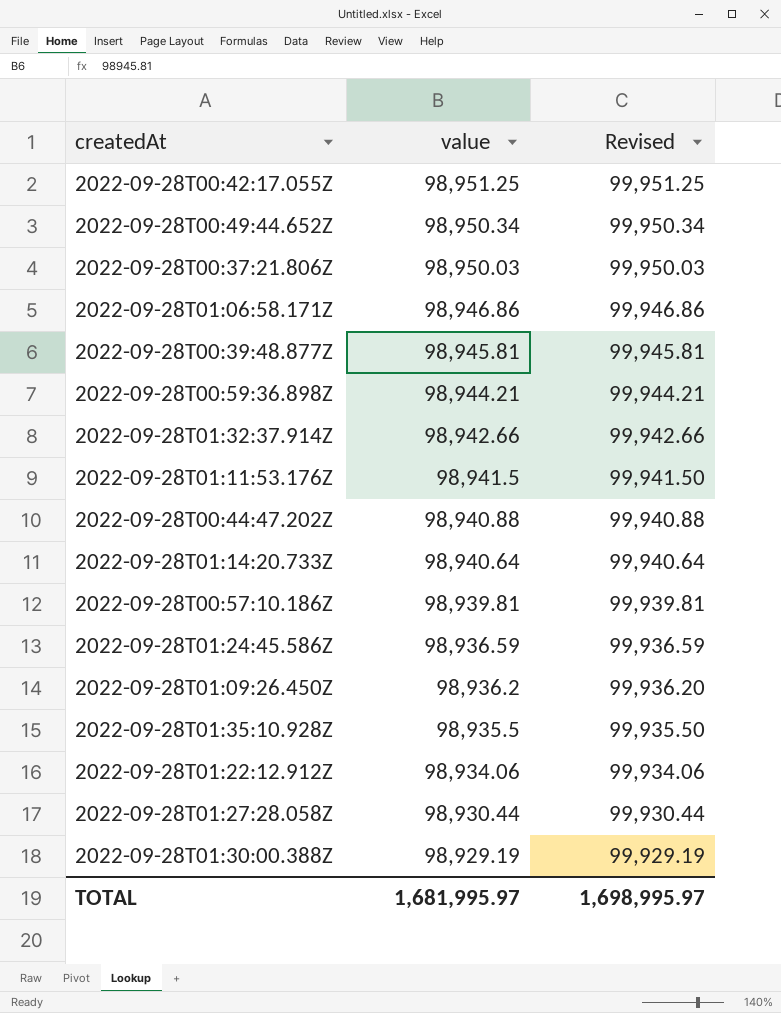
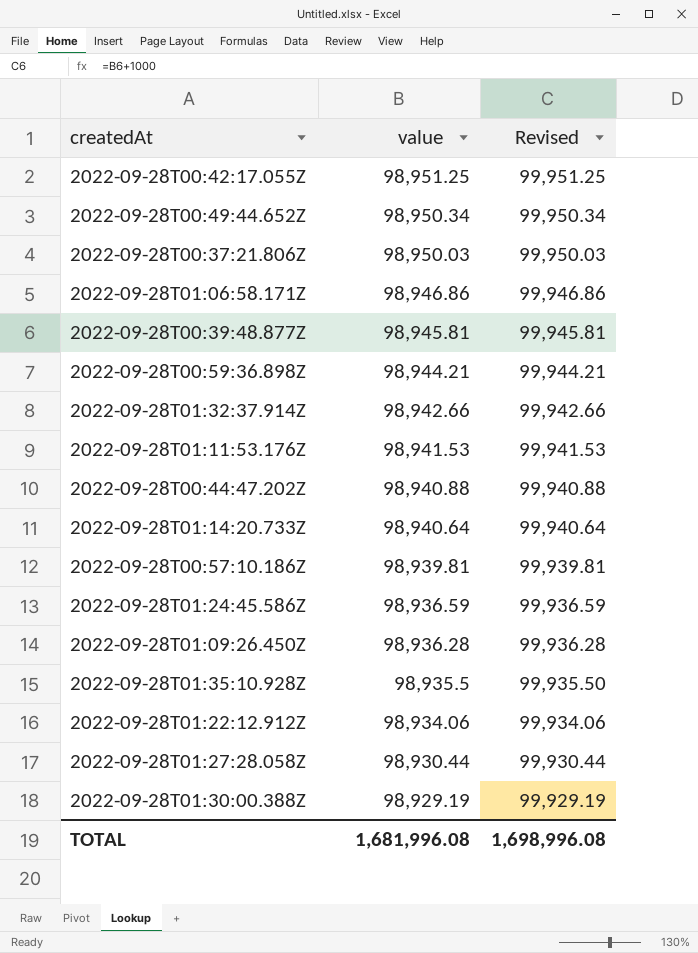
2022-09-28T01:11:53.176Z | value: 98,941.5 -> 98,941.53
2022-09-28T01:11:53.176Z | Revised: 99,941.50 -> 99,941.53
2022-09-28T01:09:26.450Z | value: 98,936.2 -> 98,936.28
2022-09-28T01:09:26.450Z | Revised: 99,936.20 -> 99,936.28
TOTAL | value: 1,681,995.97 -> 1,681,996.08
TOTAL | Revised: 1,698,995.97 -> 1,698,996.08

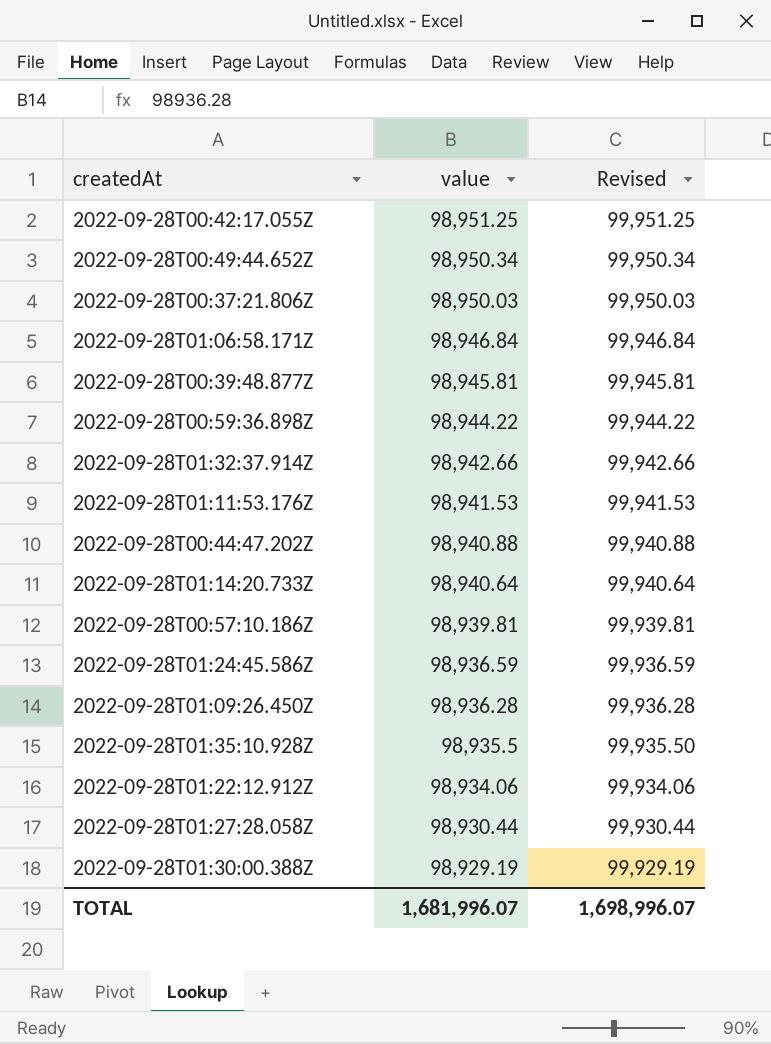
2022-09-28T01:06:58.171Z | value: 98,946.86 -> 98,946.84
2022-09-28T01:06:58.171Z | Revised: 99,946.86 -> 99,946.84
2022-09-28T00:59:36.898Z | value: 98,944.21 -> 98,944.22
2022-09-28T00:59:36.898Z | Revised: 99,944.21 -> 99,944.22
TOTAL | value: 1,681,996.08 -> 1,681,996.07
TOTAL | Revised: 1,698,996.08 -> 1,698,996.07

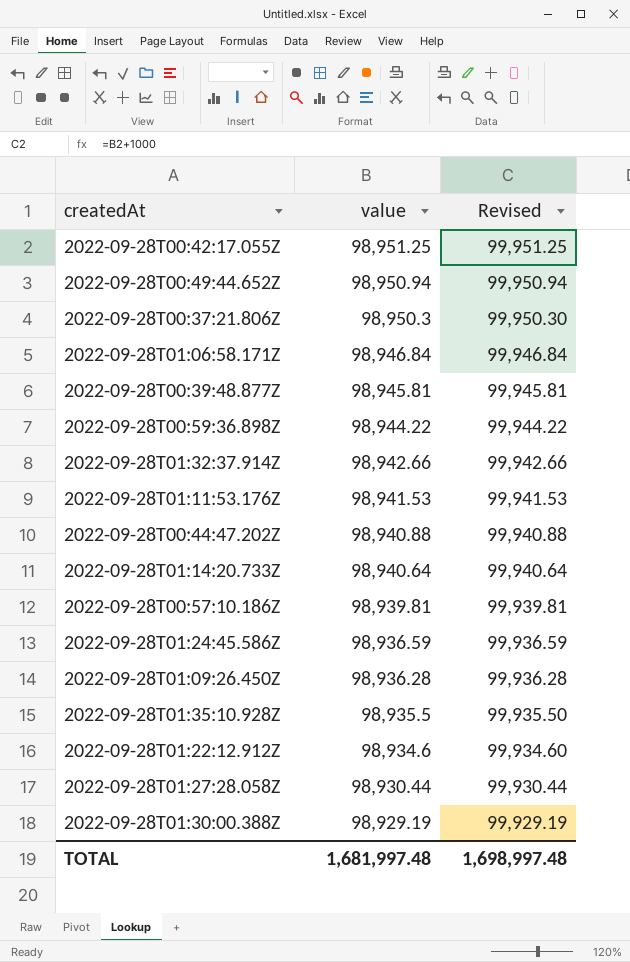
2022-09-28T00:49:44.652Z | value: 98,950.34 -> 98,950.94
2022-09-28T00:49:44.652Z | Revised: 99,950.34 -> 99,950.94
2022-09-28T00:37:21.806Z | value: 98,950.03 -> 98,950.3
2022-09-28T00:37:21.806Z | Revised: 99,950.03 -> 99,950.30
2022-09-28T01:22:12.912Z | value: 98,934.06 -> 98,934.6
2022-09-28T01:22:12.912Z | Revised: 99,934.06 -> 99,934.60
TOTAL | value: 1,681,996.07 -> 1,681,997.48
TOTAL | Revised: 1,698,996.07 -> 1,698,997.48

